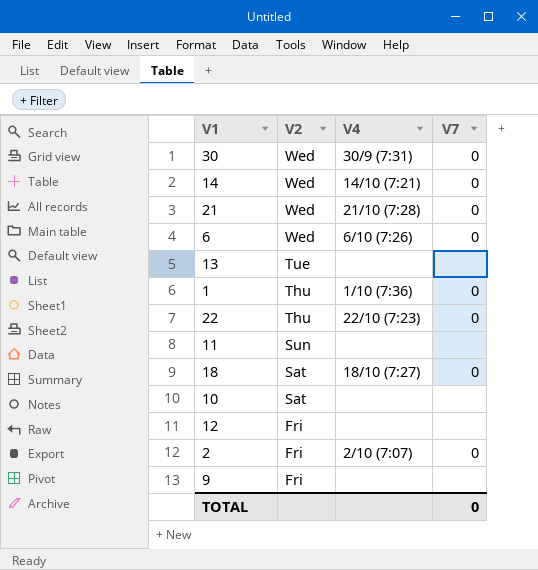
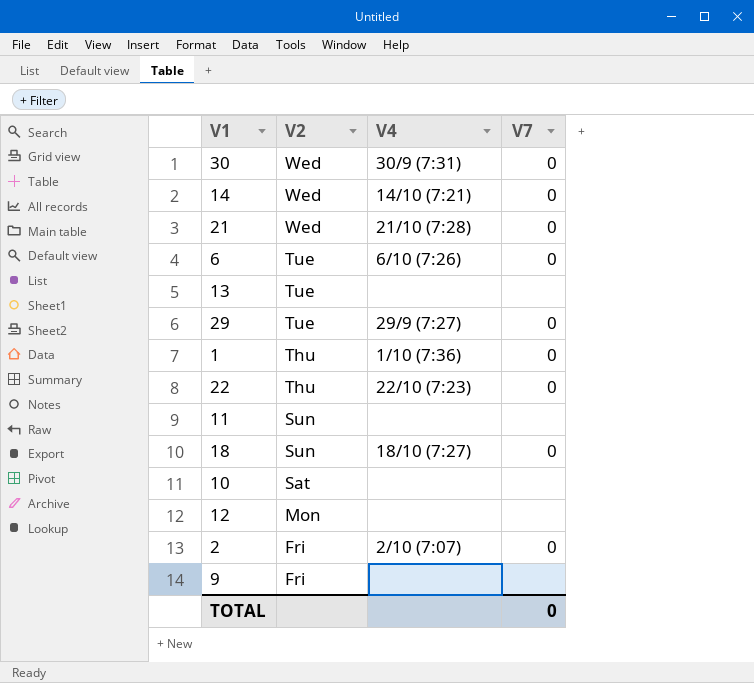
6 | V2: Wed -> Tue
row 29: none -> Tue | 29/9 (7:27) | 0
18 | V2: Sat -> Sun
12 | V2: Fri -> Mon

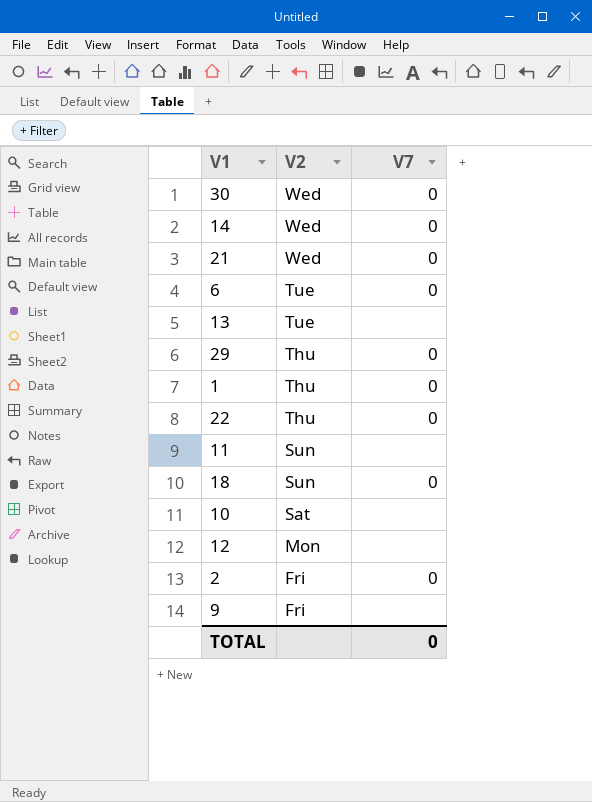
column V4 | position: 3 -> none
29 | V2: Tue -> Thu

